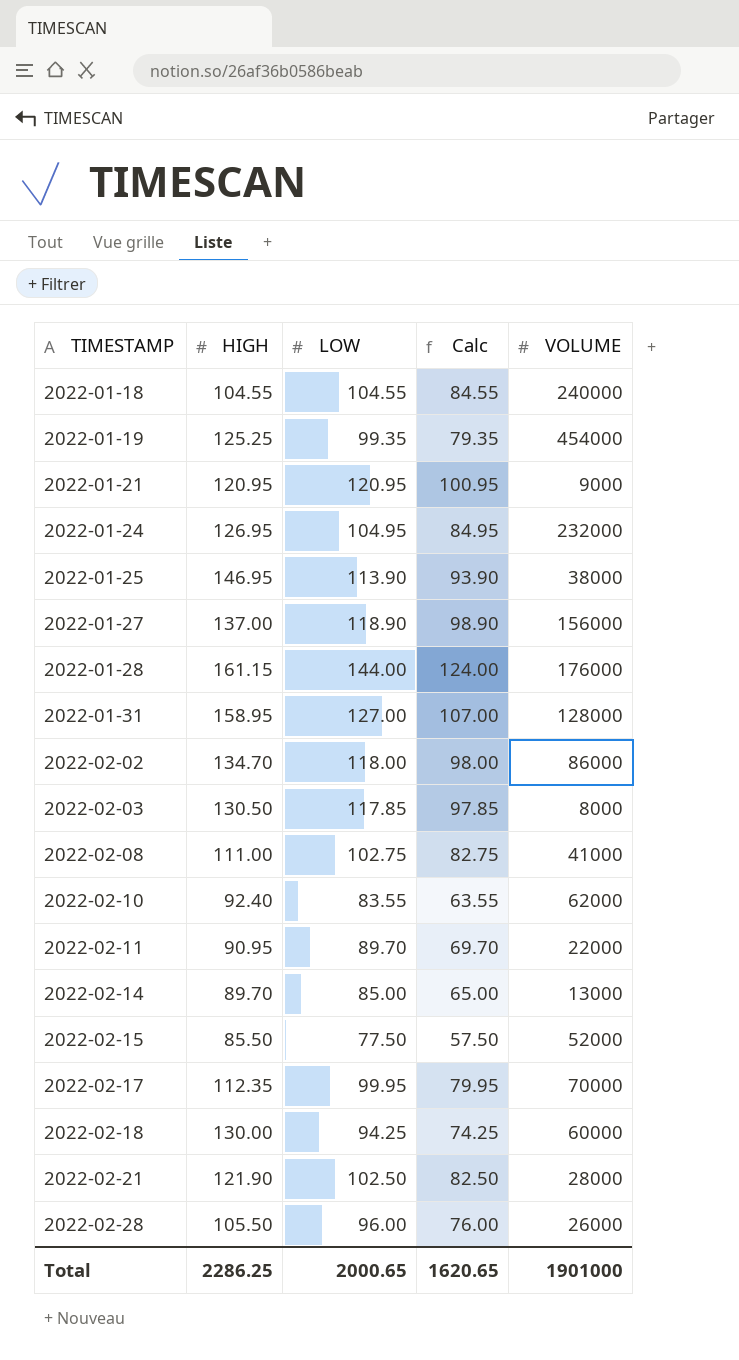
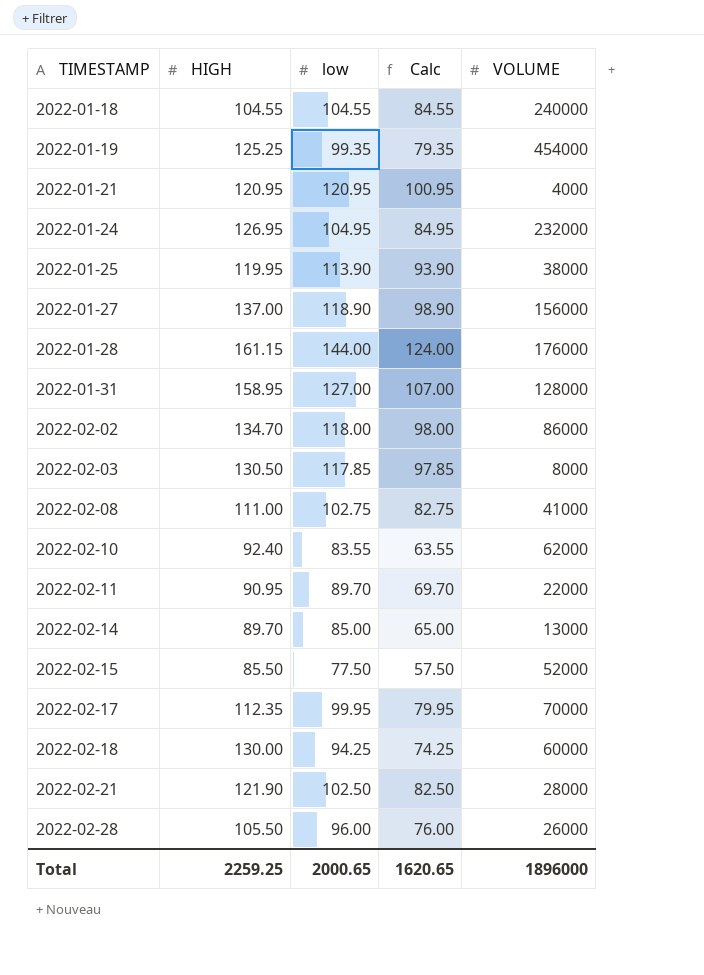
column name: LOW -> low
2022-01-21 | VOLUME: 9000 -> 4000
2022-01-25 | HIGH: 146.95 -> 119.95
Total | HIGH: 2286.25 -> 2259.25
Total | VOLUME: 1901000 -> 1896000

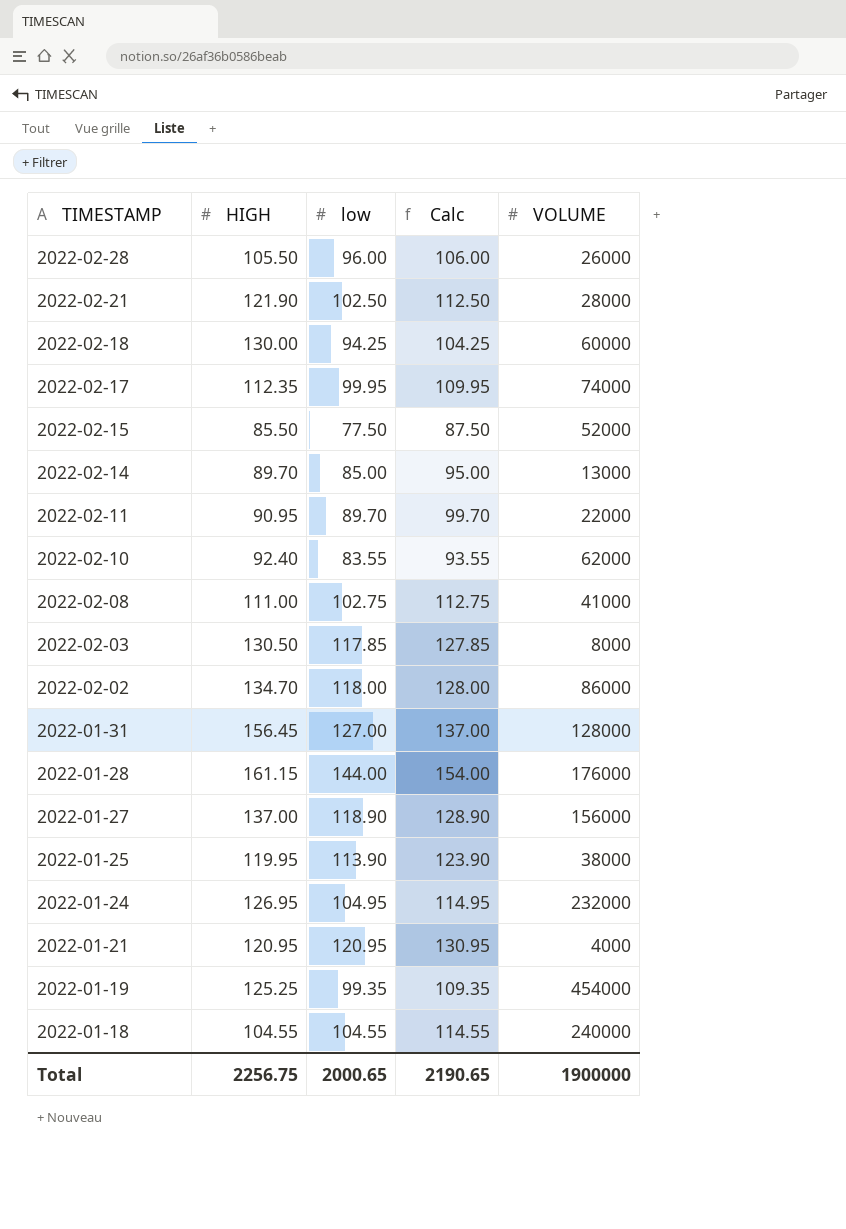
row order: TIMESTAMP ascending -> TIMESTAMP descending
column Calc | formula: [low] - 20 -> [low] + 10
2022-02-17 | VOLUME: 70000 -> 74000
2022-01-31 | HIGH: 158.95 -> 156.45
Total | HIGH: 2259.25 -> 2256.75
Total | Calc: 1620.65 -> 2190.65
Total | VOLUME: 1896000 -> 1900000

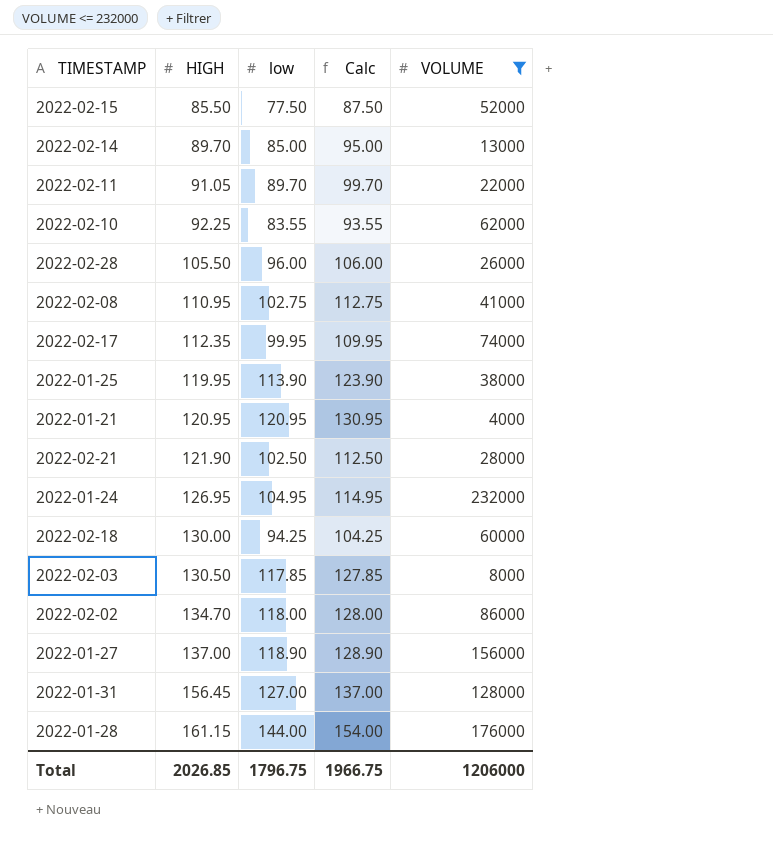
filter: none -> VOLUME <= 232000
row order: TIMESTAMP descending -> HIGH ascending
2022-02-11 | HIGH: 90.95 -> 91.05
2022-02-10 | HIGH: 92.40 -> 92.25
2022-02-08 | HIGH: 111.00 -> 110.95
Total | HIGH: 2256.75 -> 2026.85
Total | low: 2000.65 -> 1796.75
Total | Calc: 2190.65 -> 1966.75
Total | VOLUME: 1900000 -> 1206000

